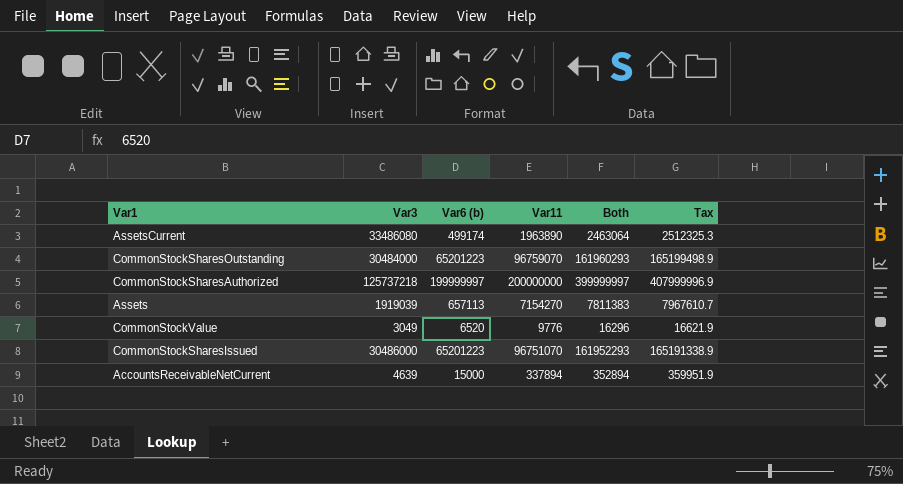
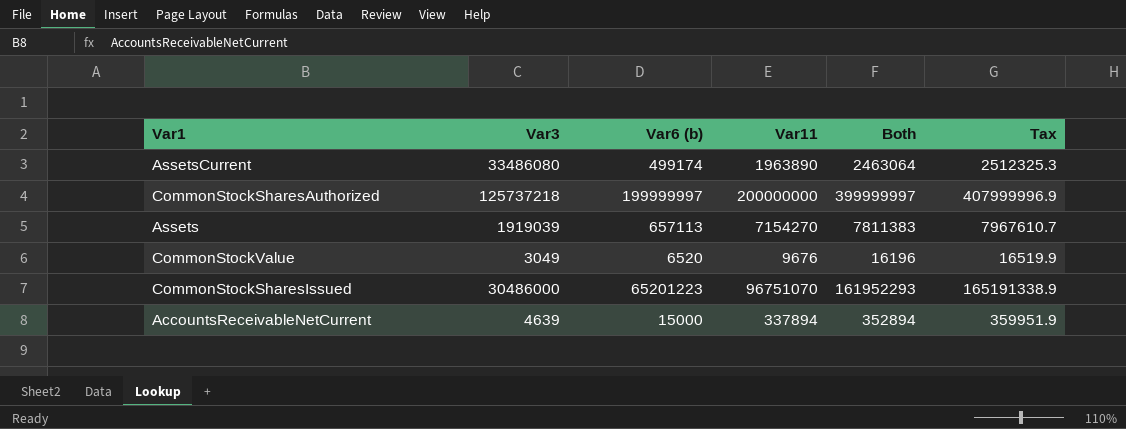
row CommonStockSharesOutstanding: 30484000 | 65201223 | 96759070 | 161960293 | 165199498.9 -> none
CommonStockValue | Var11: 9776 -> 9676
CommonStockValue | Both: 16296 -> 16196
CommonStockValue | Tax: 16621.9 -> 16519.9

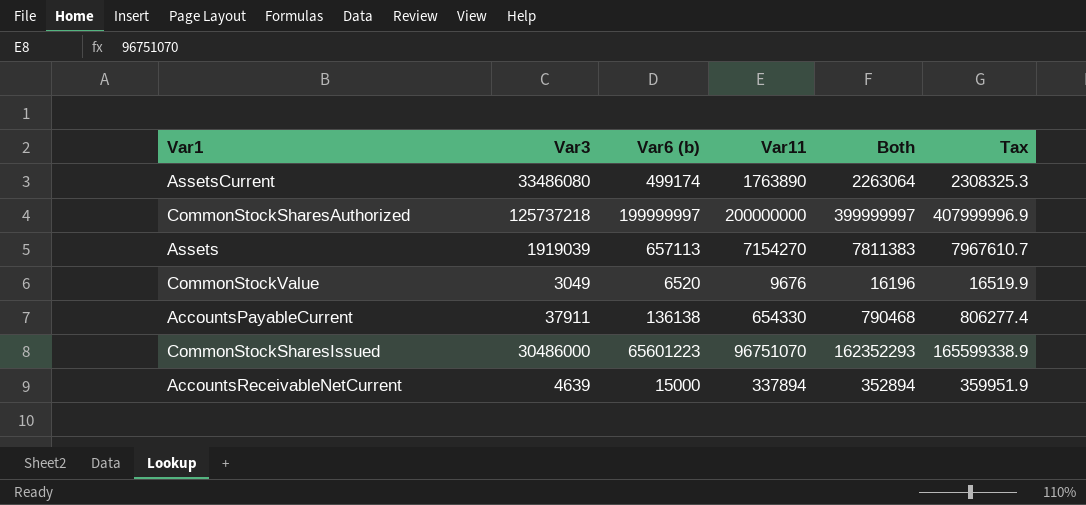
AssetsCurrent | Var11: 1963890 -> 1763890
AssetsCurrent | Both: 2463064 -> 2263064
AssetsCurrent | Tax: 2512325.3 -> 2308325.3
row AccountsPayableCurrent: none -> 37911 | 136138 | 654330 | 790468 | 806277.4
CommonStockSharesIssued | Var6 (b): 65201223 -> 65601223
CommonStockSharesIssued | Both: 161952293 -> 162352293
CommonStockSharesIssued | Tax: 165191338.9 -> 165599338.9

